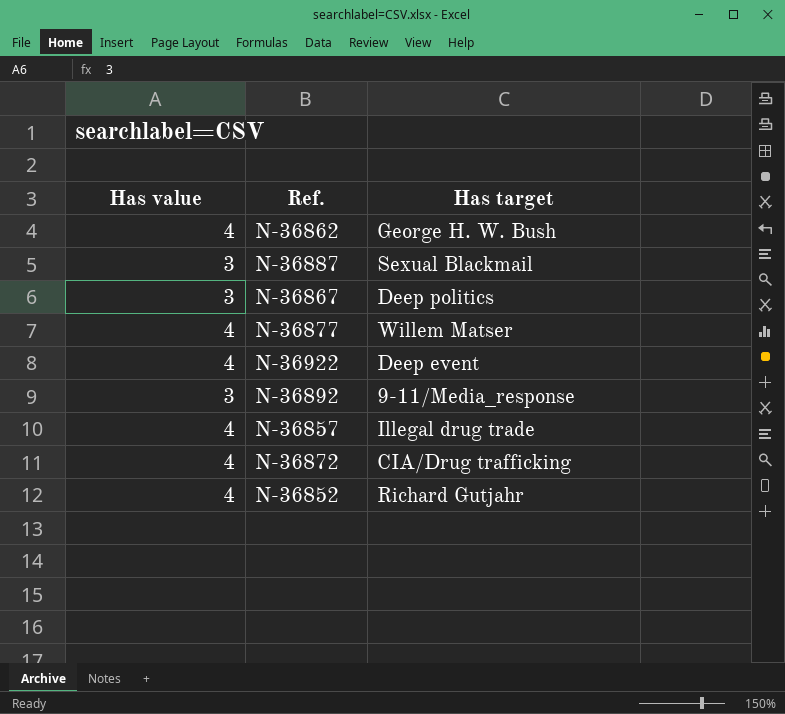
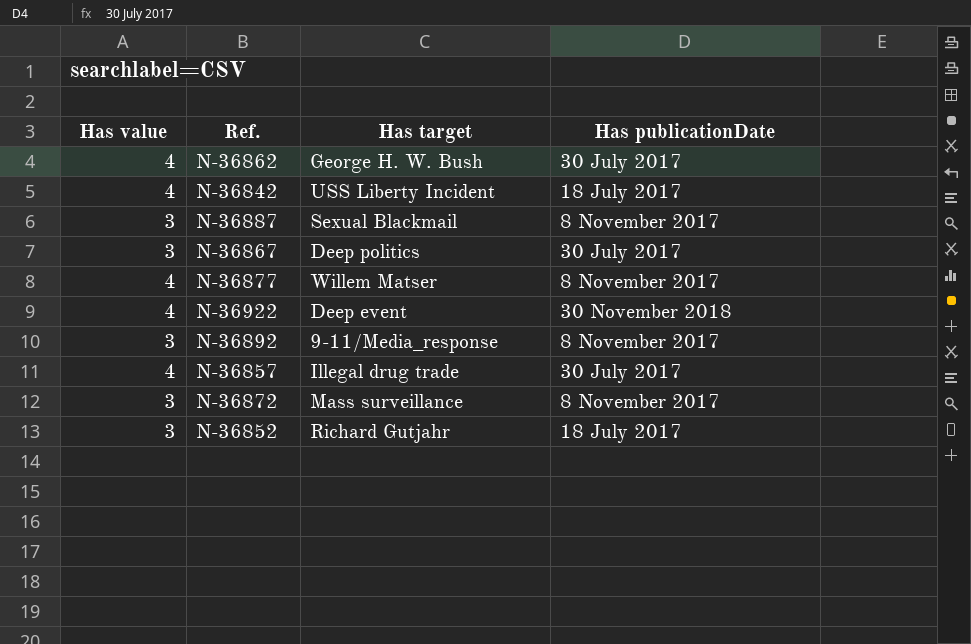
column Has publicationDate | position: none -> 4
row N-36842: none -> 4 | USS Liberty Incident | 18 July 2017
N-36872 | Has value: 4 -> 3
N-36872 | Has target: CIA/Drug trafficking -> Mass surveillance
N-36852 | Has value: 4 -> 3

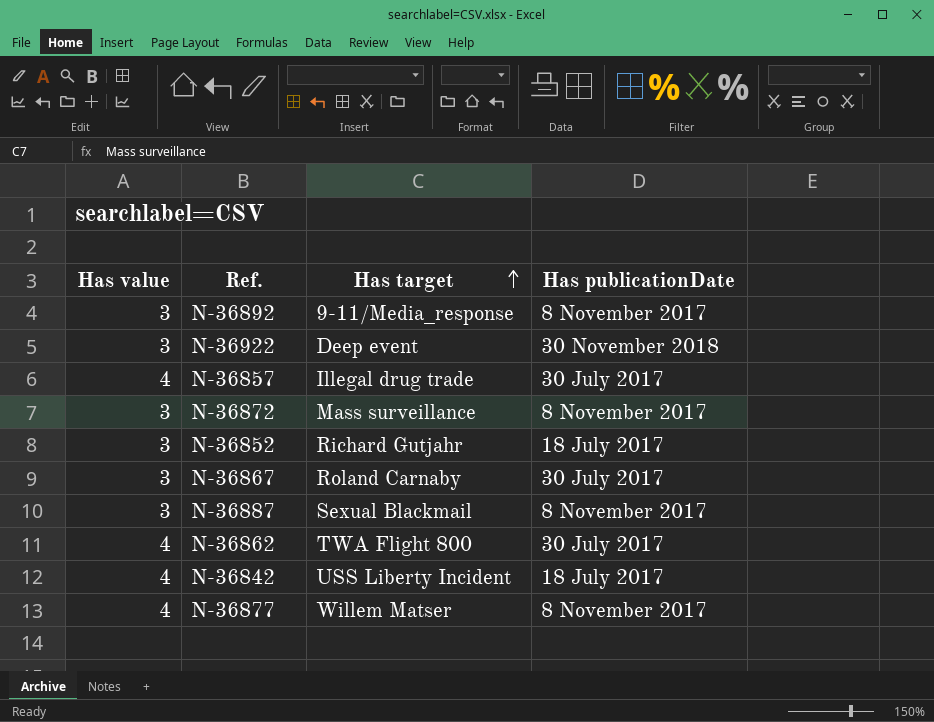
row order: none -> Has target ascending
N-36922 | Has value: 4 -> 3
N-36867 | Has target: Deep politics -> Roland Carnaby
N-36862 | Has target: George H. W. Bush -> TWA Flight 800

